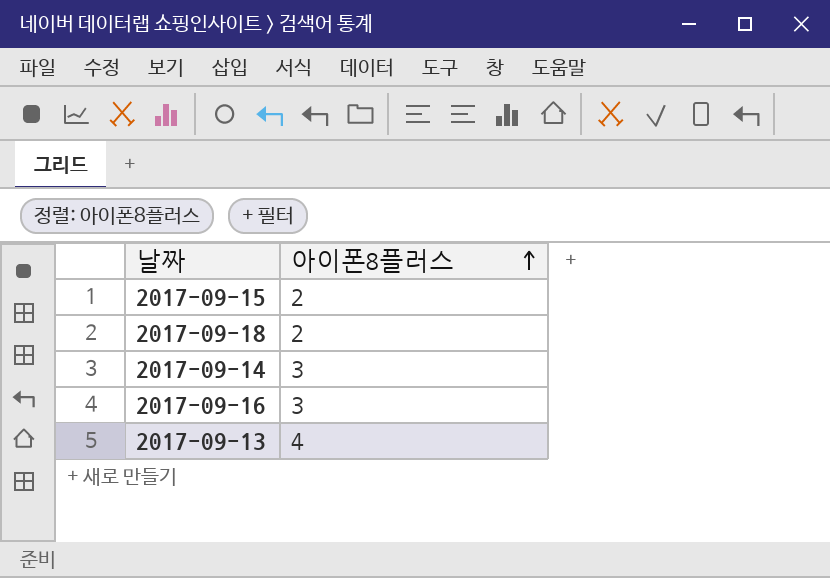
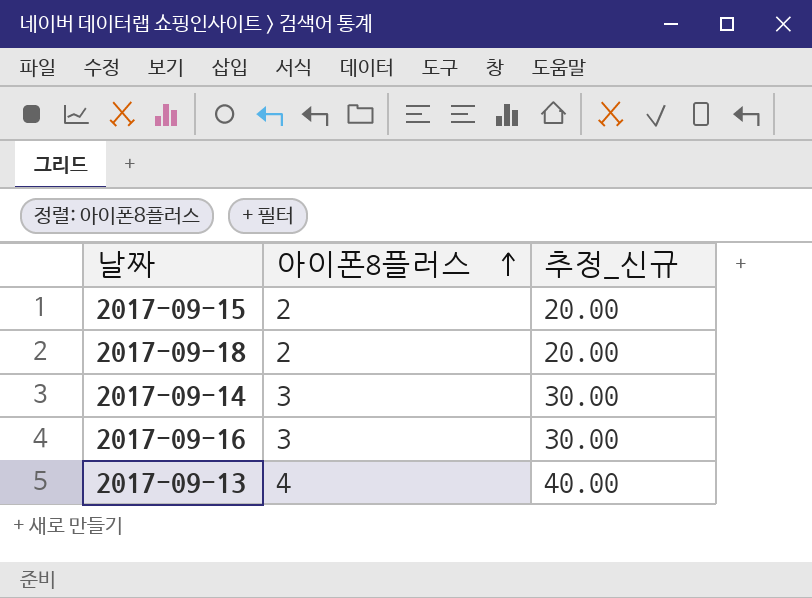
column 추정_신규 | formula: none -> [아이폰8플러스] * 10

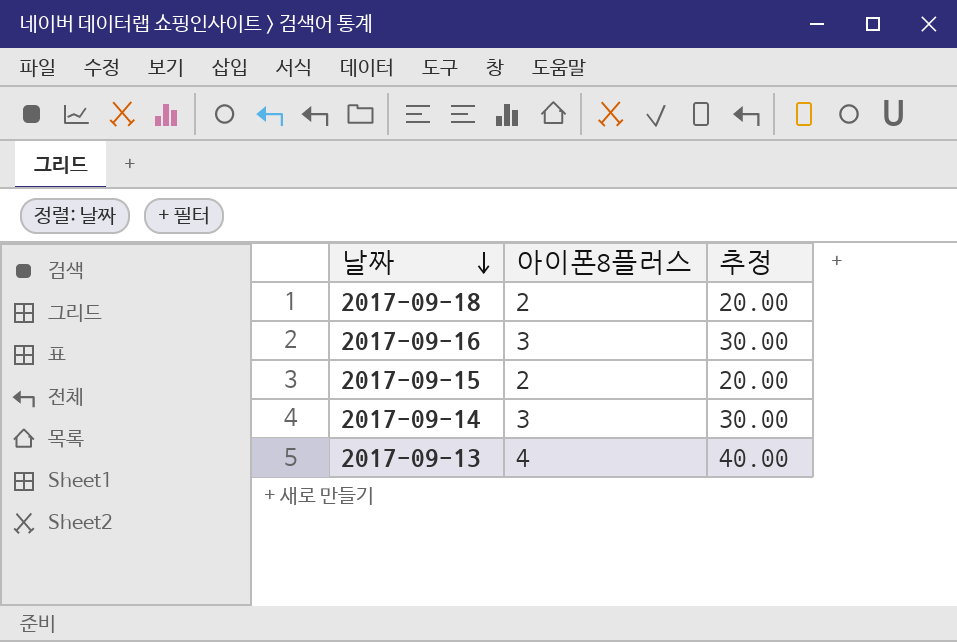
row order: 아이폰8플러스 ascending -> 날짜 descending
column name: 추정_신규 -> 추정

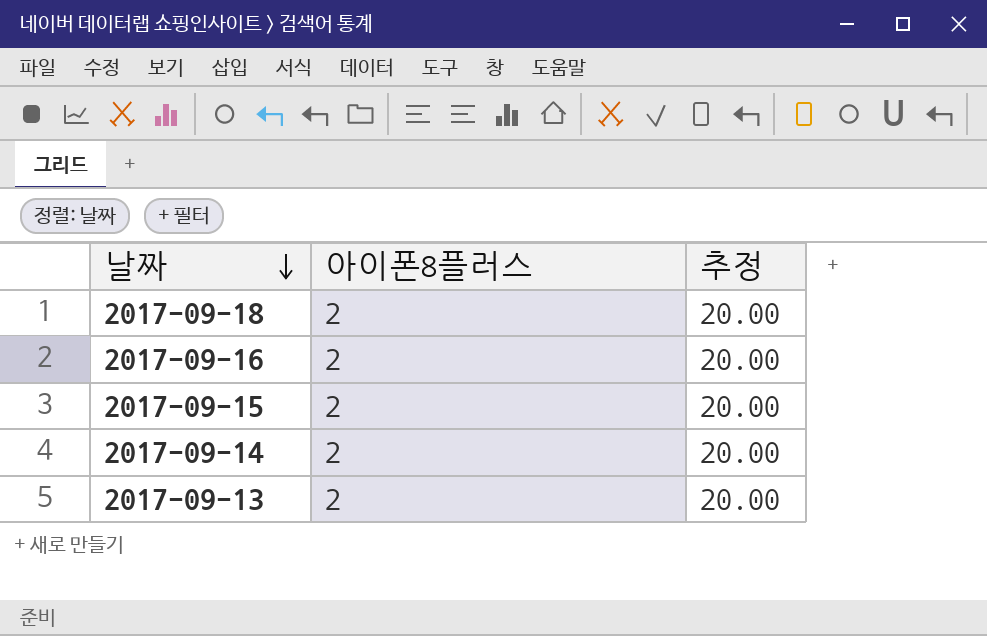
2017-09-16 | 아이폰8플러스: 3 -> 2
2017-09-16 | 추정: 30.00 -> 20.00
2017-09-14 | 아이폰8플러스: 3 -> 2
2017-09-14 | 추정: 30.00 -> 20.00
2017-09-13 | 아이폰8플러스: 4 -> 2
2017-09-13 | 추정: 40.00 -> 20.00

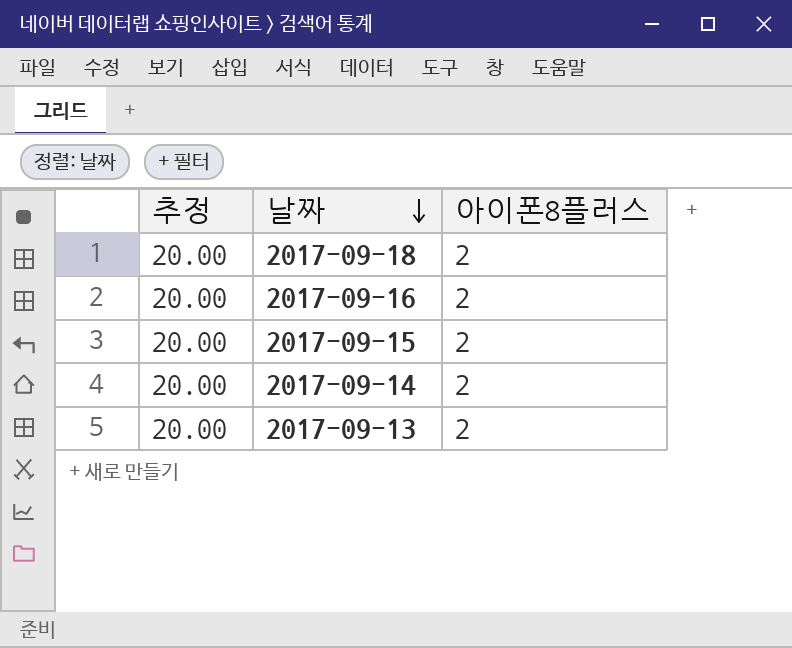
column 추정 | position: 3 -> 1

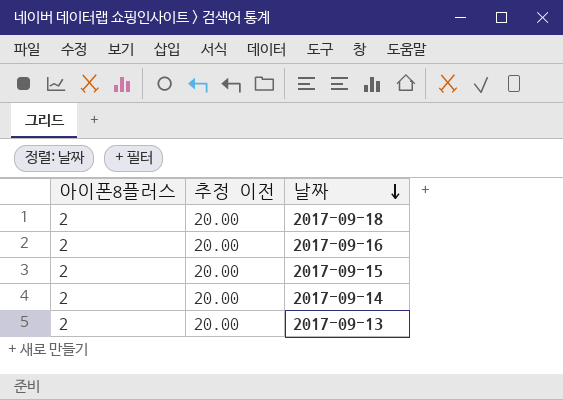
column 아이폰8플러스 | position: 3 -> 1
column name: 추정 -> 추정 이전

